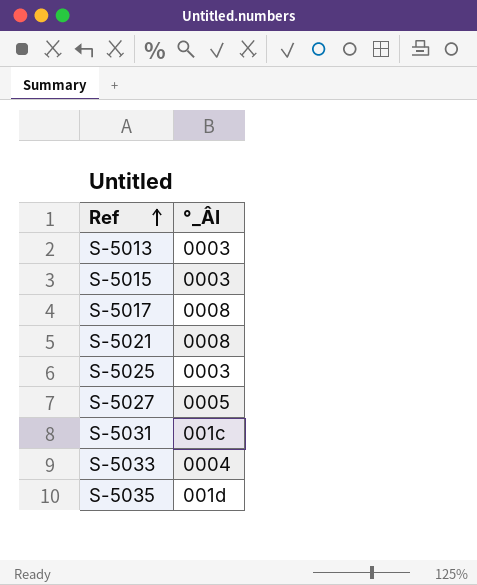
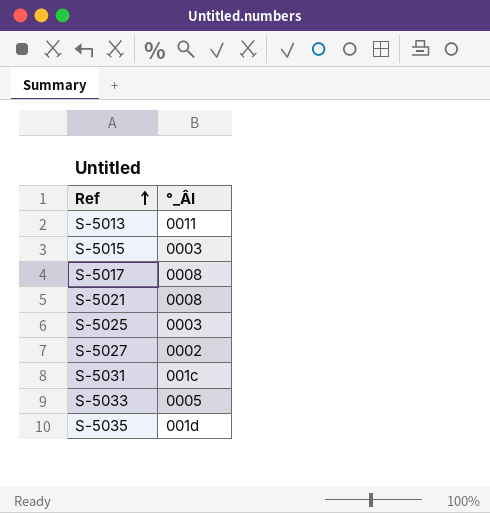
S-5013 | °_ÂI: 0003 -> 0011
S-5027 | °_ÂI: 0005 -> 0002
S-5033 | °_ÂI: 0004 -> 0005

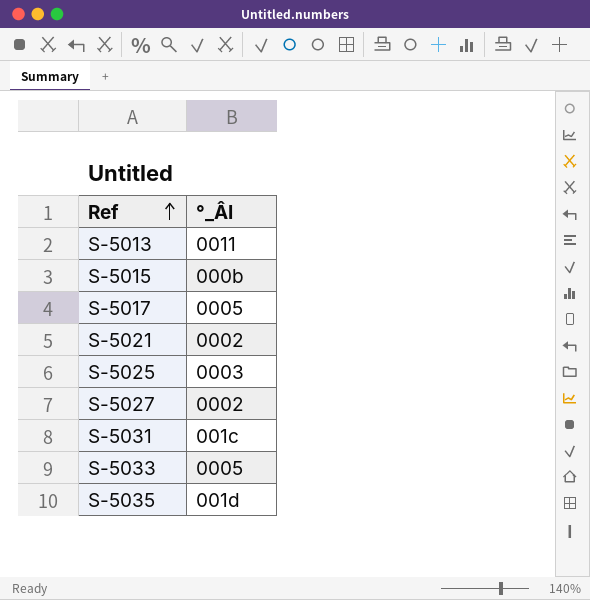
S-5015 | °_ÂI: 0003 -> 000b
S-5017 | °_ÂI: 0008 -> 0005
S-5021 | °_ÂI: 0008 -> 0002

